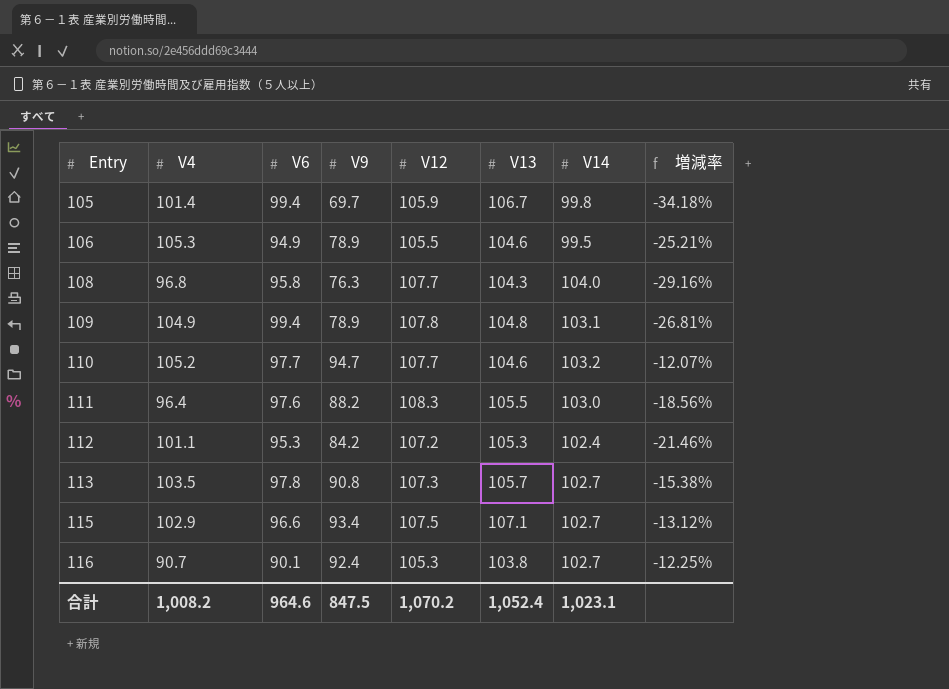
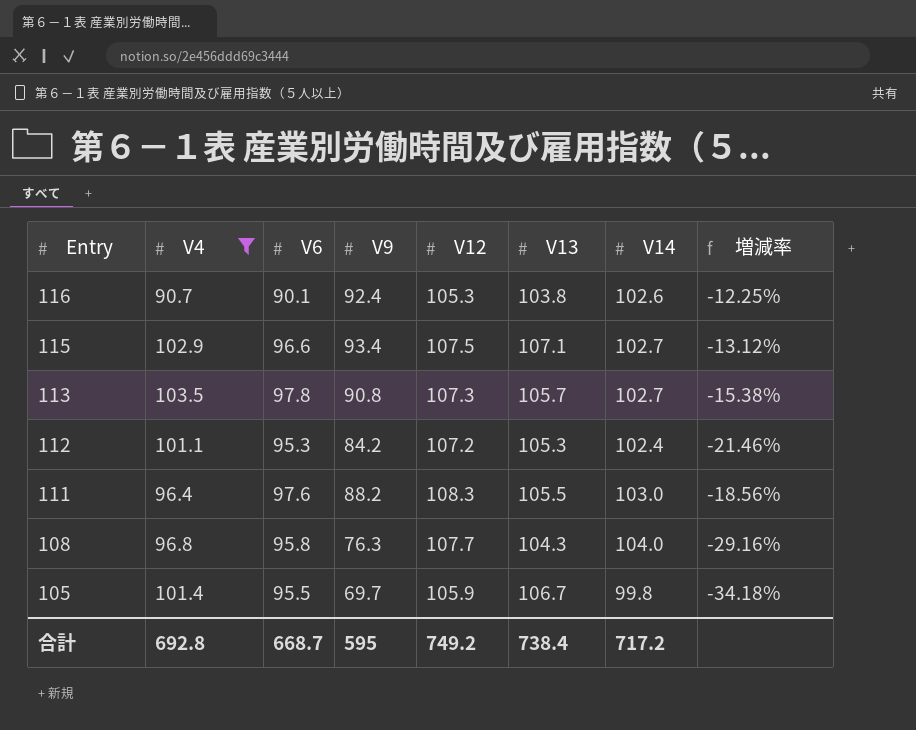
filter: none -> V4 <= 103.5
row order: Entry ascending -> Entry descending
116 | V14: 102.7 -> 102.6
105 | V6: 99.4 -> 95.5
合計 | V4: 1,008.2 -> 692.8
合計 | V6: 964.6 -> 668.7
合計 | V9: 847.5 -> 595
合計 | V12: 1,070.2 -> 749.2
合計 | V13: 1,052.4 -> 738.4
合計 | V14: 1,023.1 -> 717.2

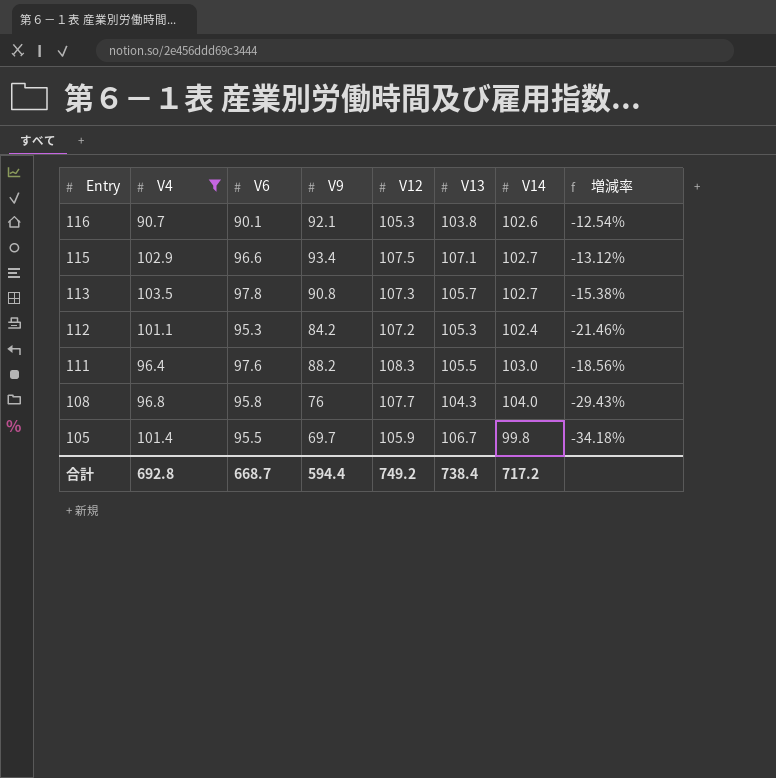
116 | V9: 92.4 -> 92.1
116 | 増減率: -12.25% -> -12.54%
108 | V9: 76.3 -> 76
108 | 増減率: -29.16% -> -29.43%
合計 | V9: 595 -> 594.4

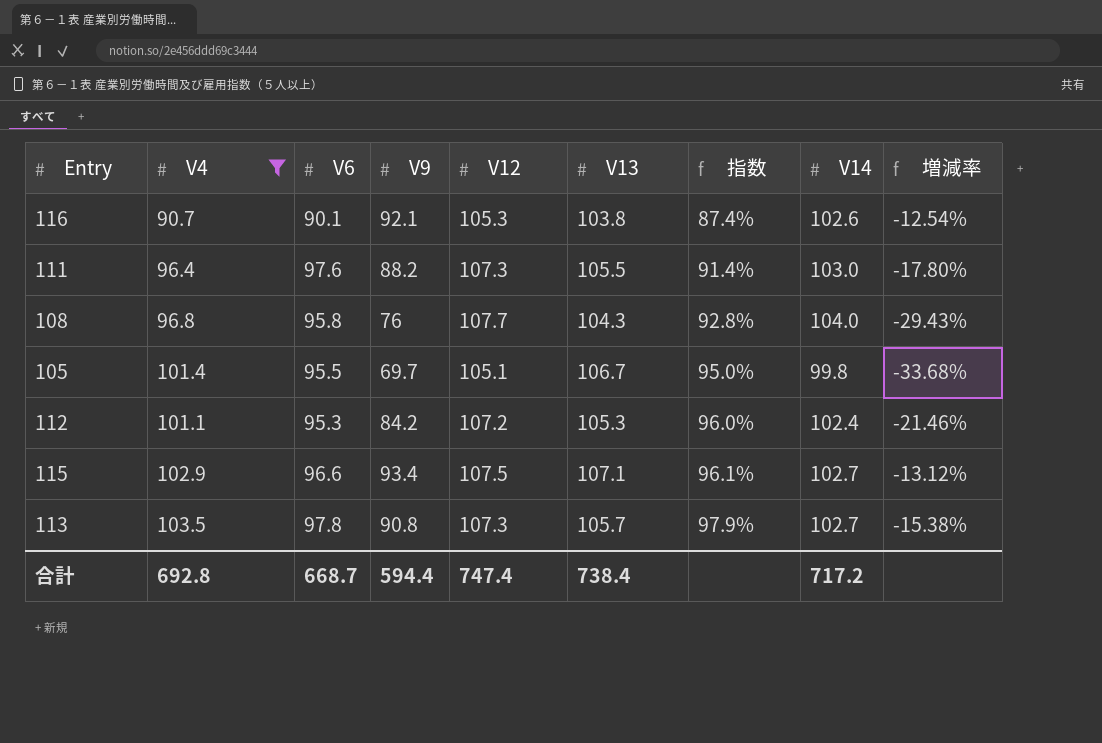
row order: Entry descending -> 指数 ascending
column 指数 | formula: none -> [V4] / [V13]
111 | V12: 108.3 -> 107.3
111 | 増減率: -18.56% -> -17.80%
105 | V12: 105.9 -> 105.1
105 | 増減率: -34.18% -> -33.68%
合計 | V12: 749.2 -> 747.4

